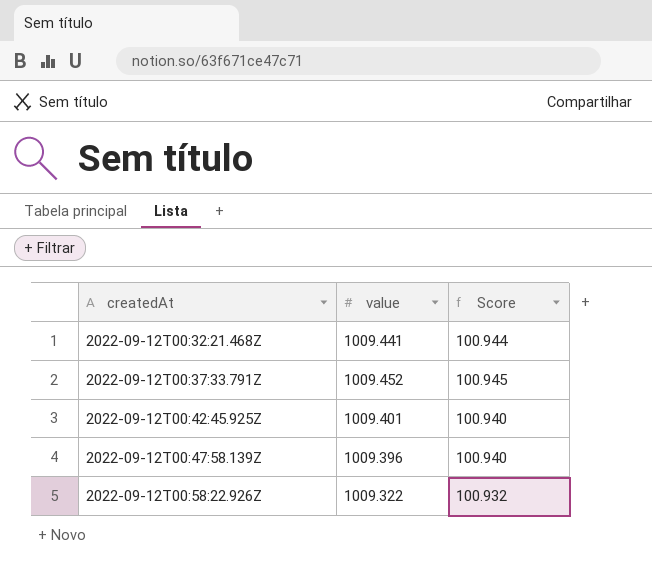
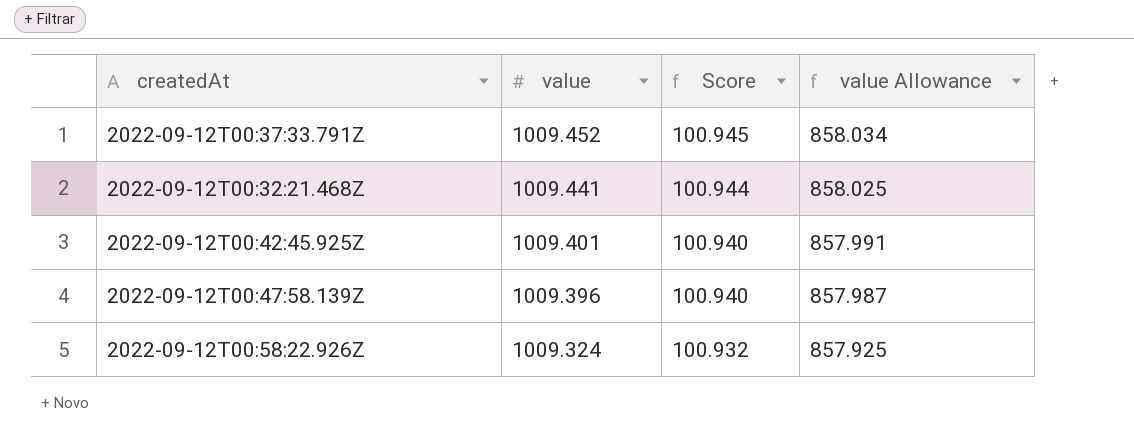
row order: createdAt ascending -> value descending
column value Allowance | formula: none -> [value] * 0.85
2022-09-12T00:58:22.926Z | value: 1009.322 -> 1009.324

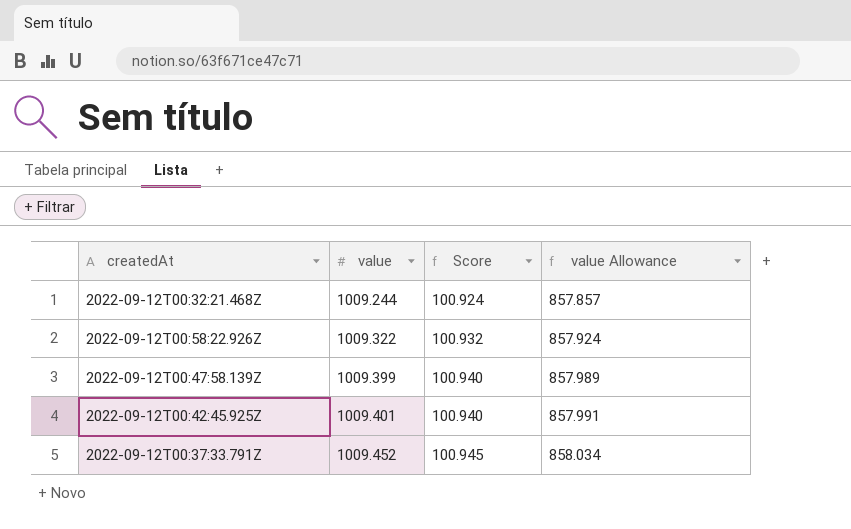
row order: value descending -> value ascending
2022-09-12T00:32:21.468Z | value: 1009.441 -> 1009.244
2022-09-12T00:32:21.468Z | Score: 100.944 -> 100.924
2022-09-12T00:32:21.468Z | value Allowance: 858.025 -> 857.857
2022-09-12T00:58:22.926Z | value: 1009.324 -> 1009.322
2022-09-12T00:58:22.926Z | value Allowance: 857.925 -> 857.924
2022-09-12T00:47:58.139Z | value: 1009.396 -> 1009.399
2022-09-12T00:47:58.139Z | value Allowance: 857.987 -> 857.989

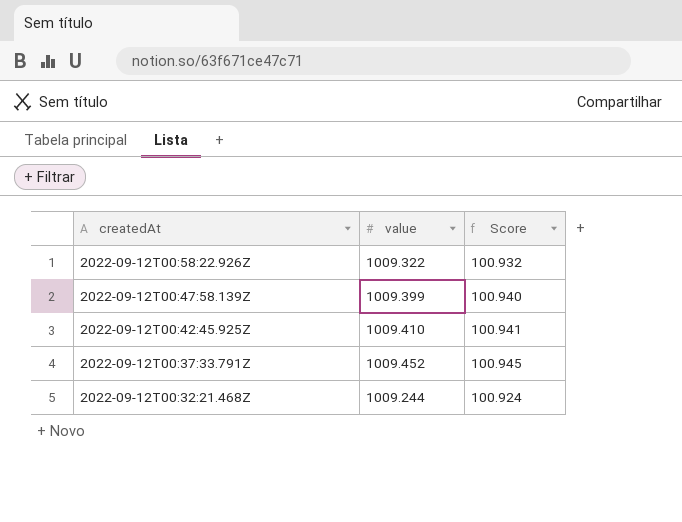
row order: value ascending -> createdAt descending
column value Allowance | formula: [value] * 0.85 -> none
2022-09-12T00:42:45.925Z | value: 1009.401 -> 1009.410
2022-09-12T00:42:45.925Z | Score: 100.940 -> 100.941

